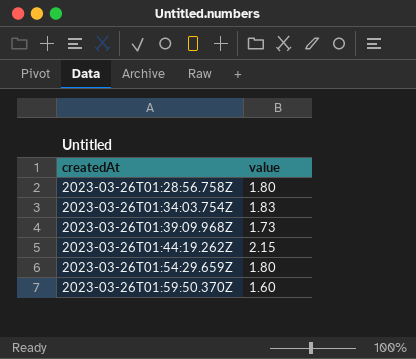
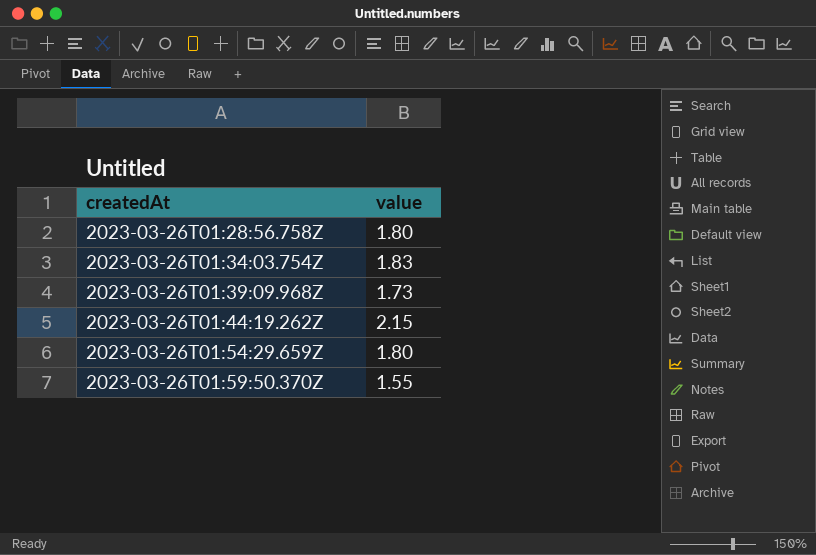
2023-03-26T01:59:50.370Z | value: 1.60 -> 1.55

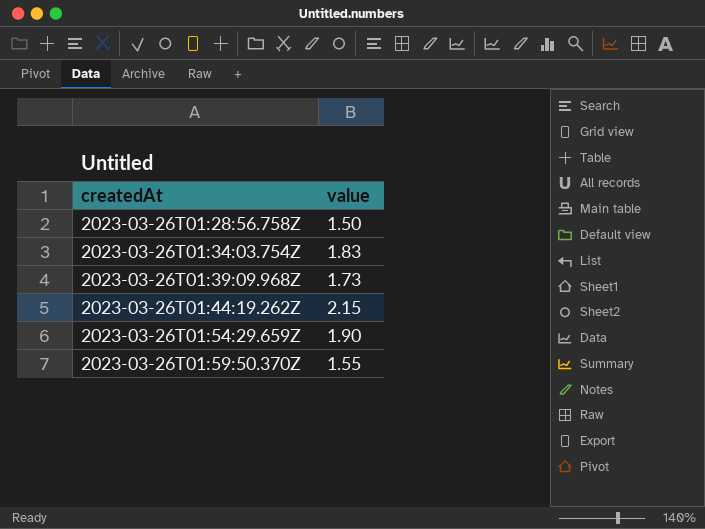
2023-03-26T01:28:56.758Z | value: 1.80 -> 1.50
2023-03-26T01:54:29.659Z | value: 1.80 -> 1.90

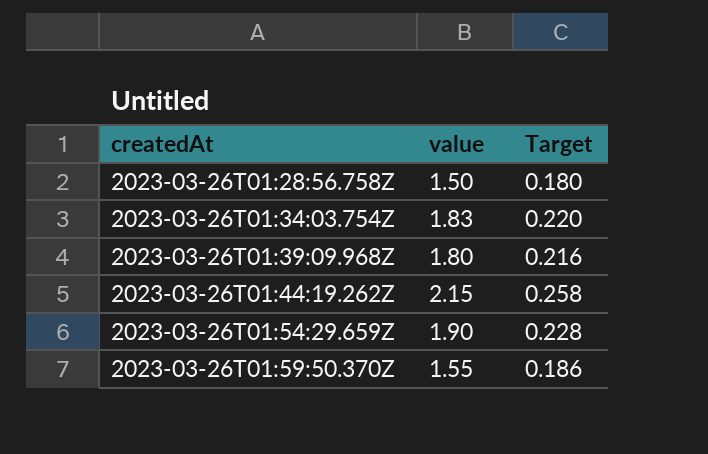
column Target | formula: none -> [value] * 0.12
2023-03-26T01:39:09.968Z | value: 1.73 -> 1.80

